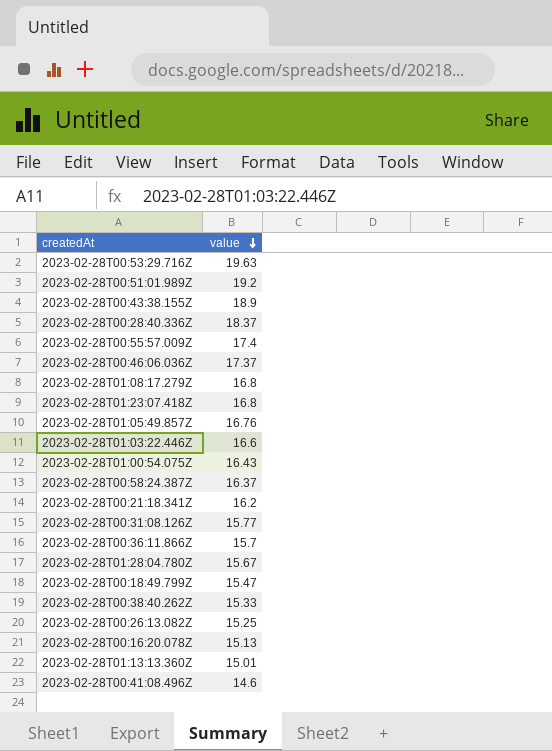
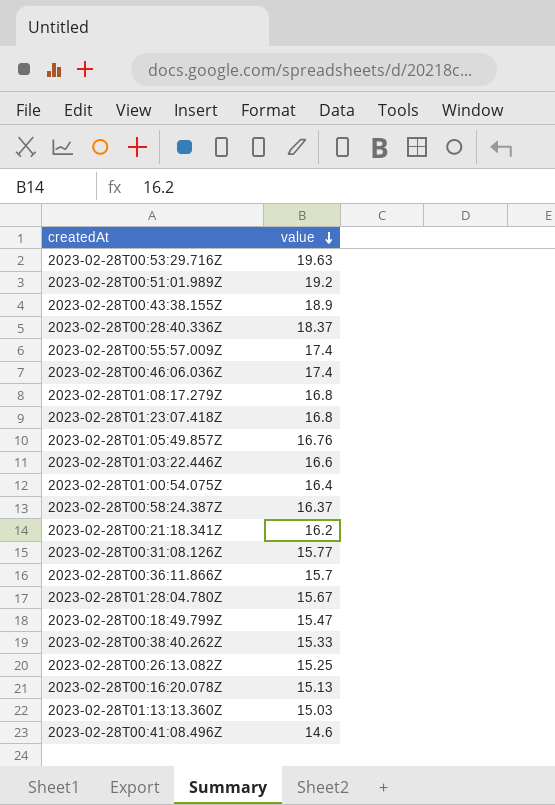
2023-02-28T00:46:06.036Z | value: 17.37 -> 17.4
2023-02-28T01:00:54.075Z | value: 16.43 -> 16.4
2023-02-28T01:13:13.360Z | value: 15.01 -> 15.03

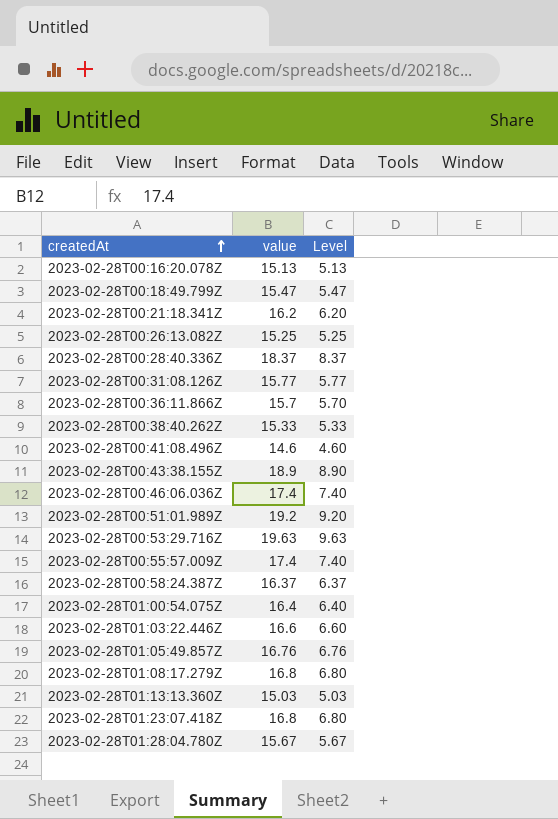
row order: value descending -> createdAt ascending
column Level | formula: none -> [value] - 10

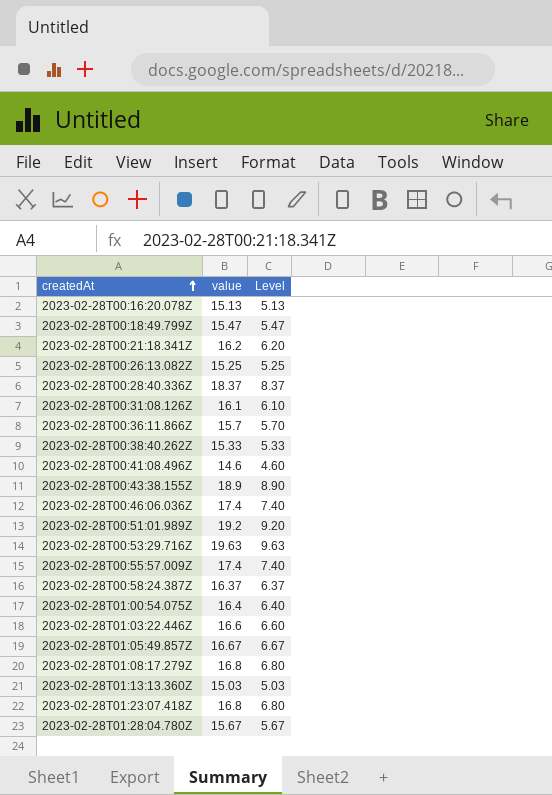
2023-02-28T00:31:08.126Z | value: 15.77 -> 16.1
2023-02-28T00:31:08.126Z | Level: 5.77 -> 6.10
2023-02-28T01:05:49.857Z | value: 16.76 -> 16.67
2023-02-28T01:05:49.857Z | Level: 6.76 -> 6.67

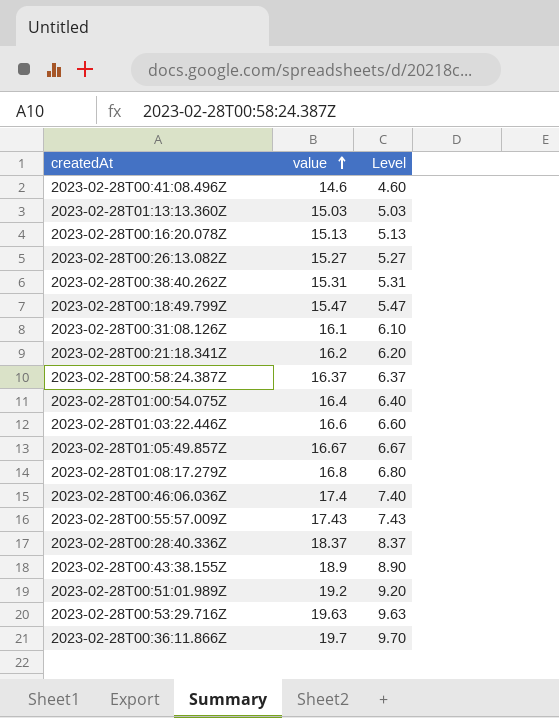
row order: createdAt ascending -> value ascending
row 2023-02-28T01:23:07.418Z: 16.8 | 6.80 -> none
row 2023-02-28T01:28:04.780Z: 15.67 | 5.67 -> none
2023-02-28T00:26:13.082Z | value: 15.25 -> 15.27
2023-02-28T00:26:13.082Z | Level: 5.25 -> 5.27
2023-02-28T00:38:40.262Z | value: 15.33 -> 15.31
2023-02-28T00:38:40.262Z | Level: 5.33 -> 5.31
2023-02-28T00:55:57.009Z | value: 17.4 -> 17.43
2023-02-28T00:55:57.009Z | Level: 7.40 -> 7.43
2023-02-28T00:36:11.866Z | value: 15.7 -> 19.7
2023-02-28T00:36:11.866Z | Level: 5.70 -> 9.70

